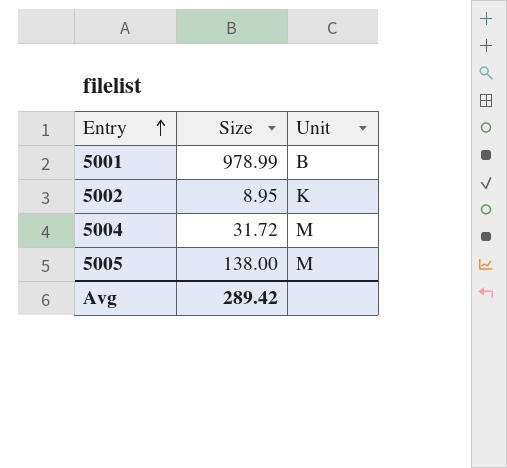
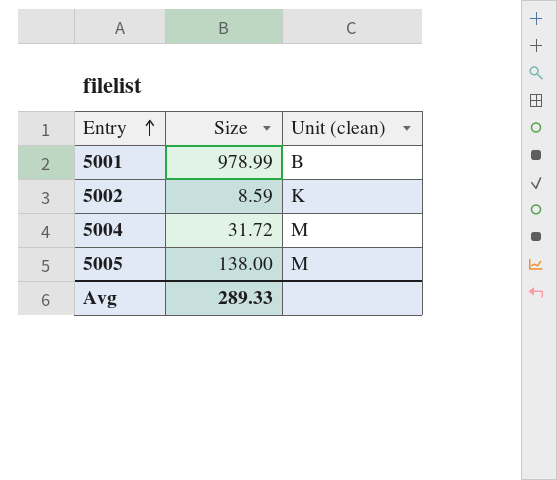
column name: Unit -> Unit (clean)
5002 | Size: 8.95 -> 8.59
Avg | Size: 289.42 -> 289.33

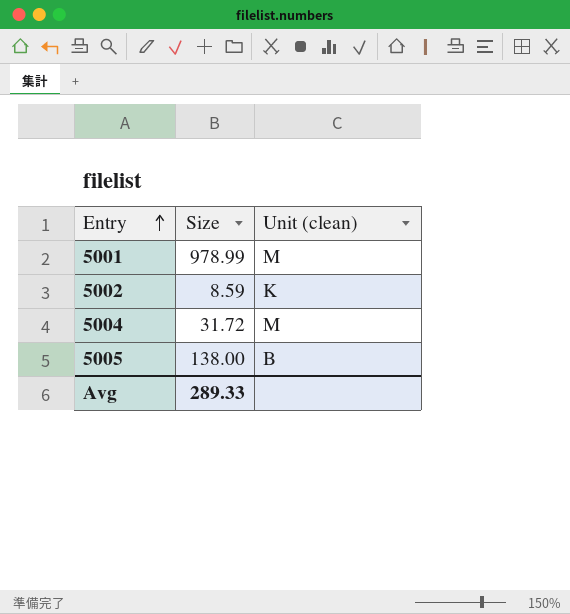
5001 | Unit (clean): B -> M
5005 | Unit (clean): M -> B

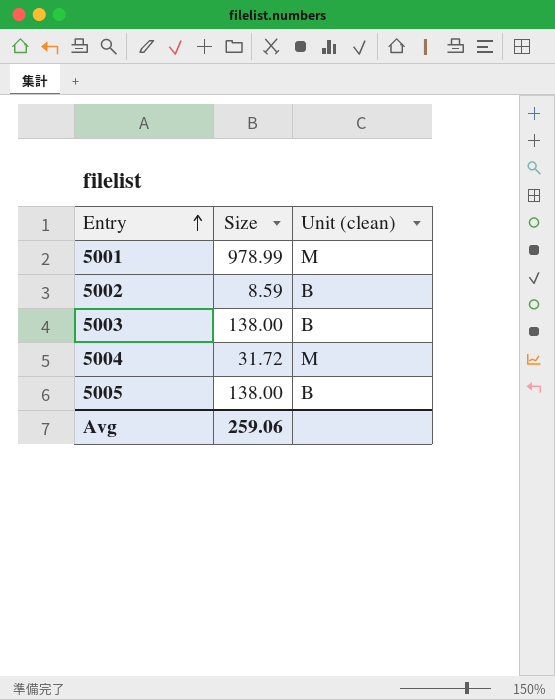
5002 | Unit (clean): K -> B
row 5003: none -> 138.00 | B
Avg | Size: 289.33 -> 259.06

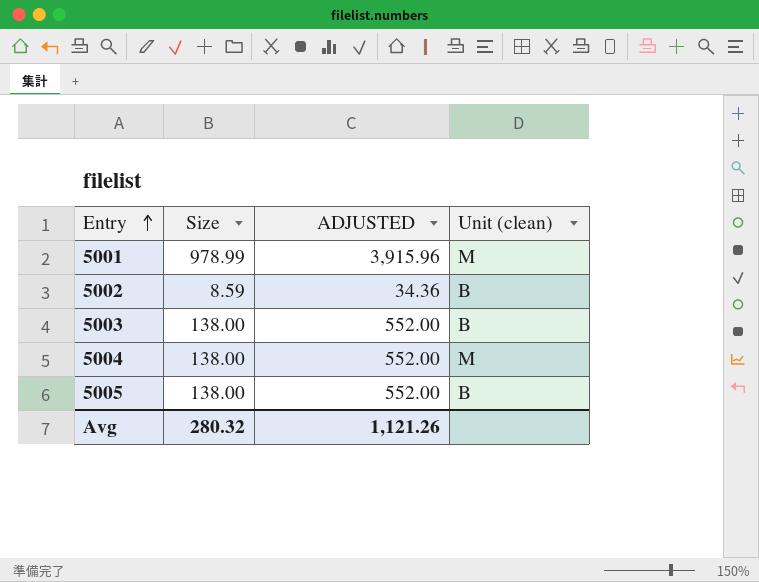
column ADJUSTED | formula: none -> [Size] * 4
5004 | Size: 31.72 -> 138.00
Avg | Size: 259.06 -> 280.32

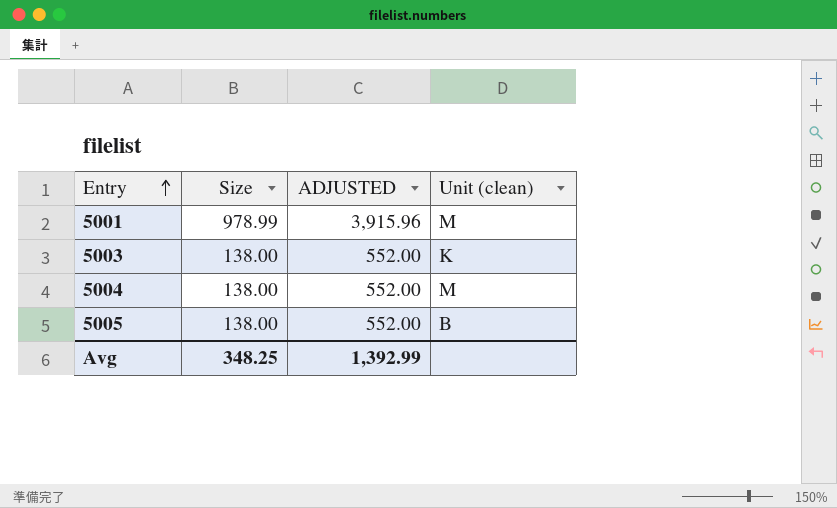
row 5002: 8.59 | 34.36 | B -> none
5003 | Unit (clean): B -> K
Avg | Size: 280.32 -> 348.25
Avg | ADJUSTED: 1,121.26 -> 1,392.99

